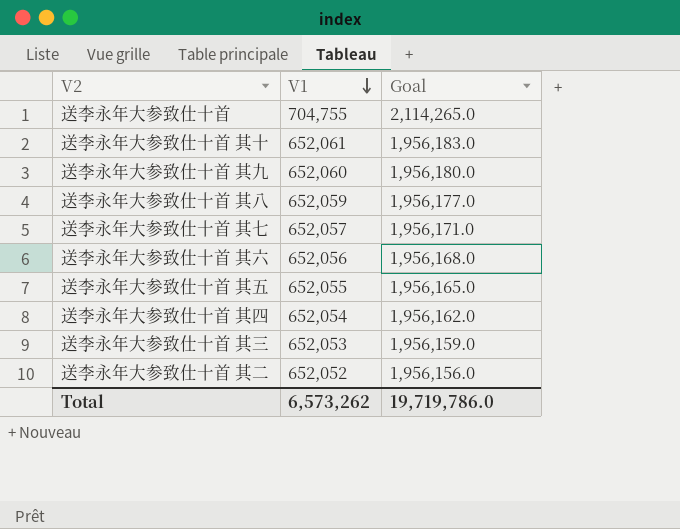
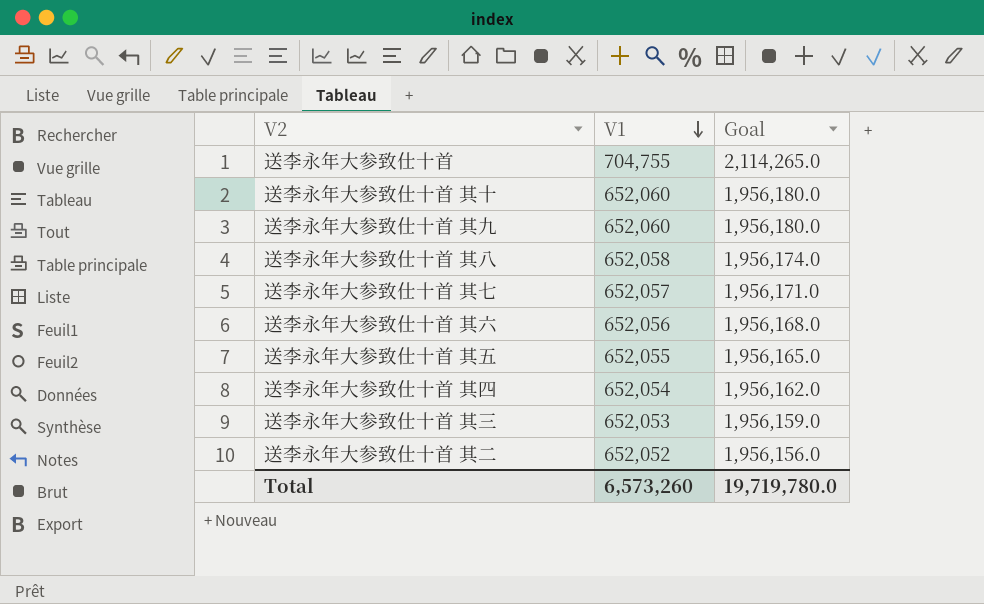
送李永年大参致仕十首 其十 | V1: 652,061 -> 652,060
送李永年大参致仕十首 其十 | Goal: 1,956,183.0 -> 1,956,180.0
送李永年大参致仕十首 其八 | V1: 652,059 -> 652,058
送李永年大参致仕十首 其八 | Goal: 1,956,177.0 -> 1,956,174.0
Total | V1: 6,573,262 -> 6,573,260
Total | Goal: 19,719,786.0 -> 19,719,780.0

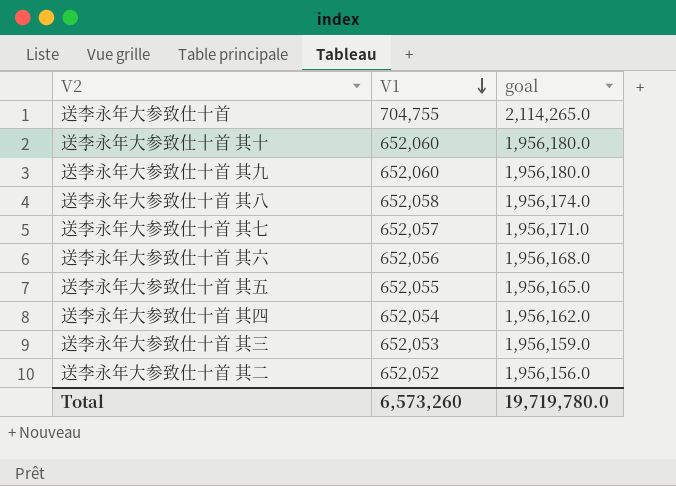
column name: Goal -> goal

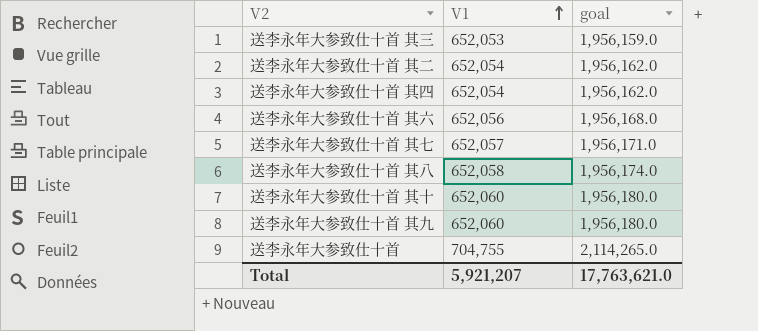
row order: V1 descending -> V1 ascending
row 送李永年大参致仕十首 其五: 652,055 | 1,956,165.0 -> none
送李永年大参致仕十首 其二 | V1: 652,052 -> 652,054
送李永年大参致仕十首 其二 | goal: 1,956,156.0 -> 1,956,162.0
Total | V1: 6,573,260 -> 5,921,207
Total | goal: 19,719,780.0 -> 17,763,621.0

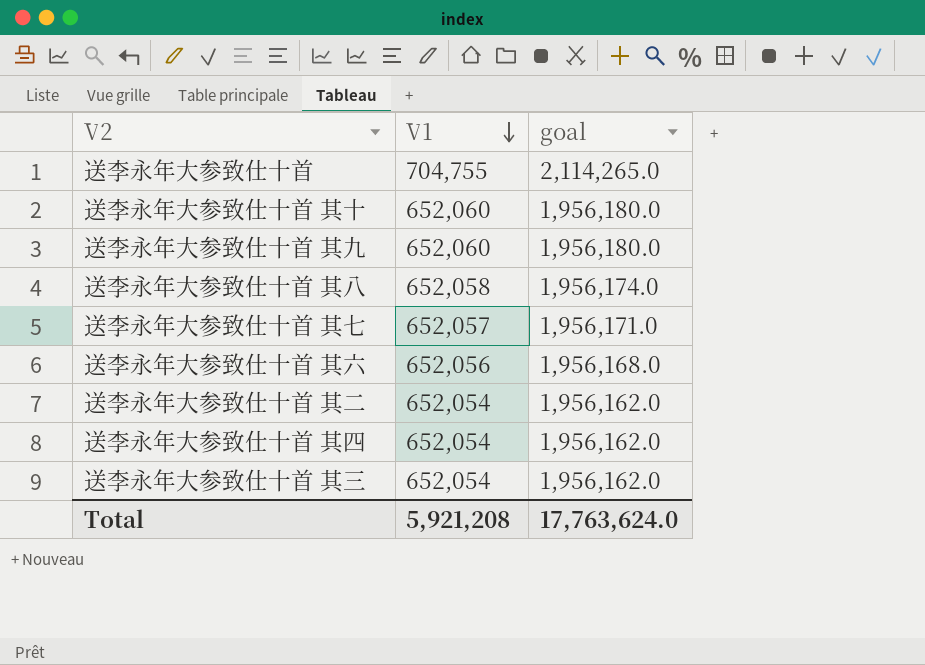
row order: V1 ascending -> V1 descending
送李永年大参致仕十首 其三 | V1: 652,053 -> 652,054
送李永年大参致仕十首 其三 | goal: 1,956,159.0 -> 1,956,162.0
Total | V1: 5,921,207 -> 5,921,208
Total | goal: 17,763,621.0 -> 17,763,624.0

